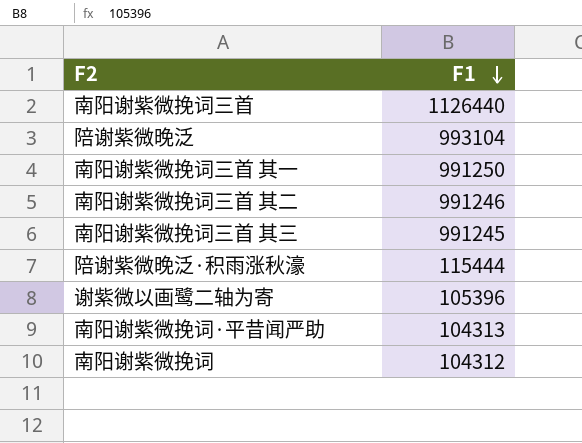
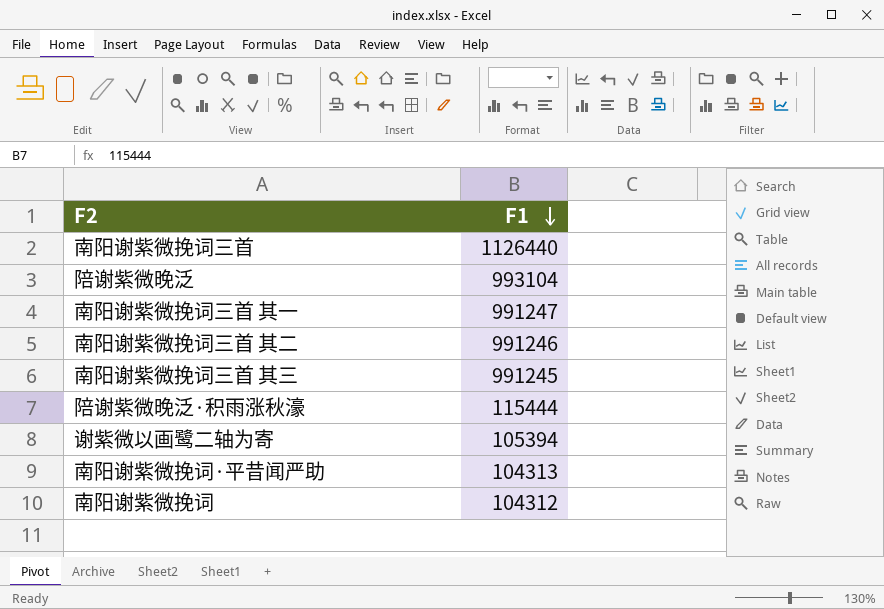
南阳谢紫微挽词三首 其一 | F1: 991250 -> 991247
谢紫微以画鹭二轴为寄 | F1: 105396 -> 105394

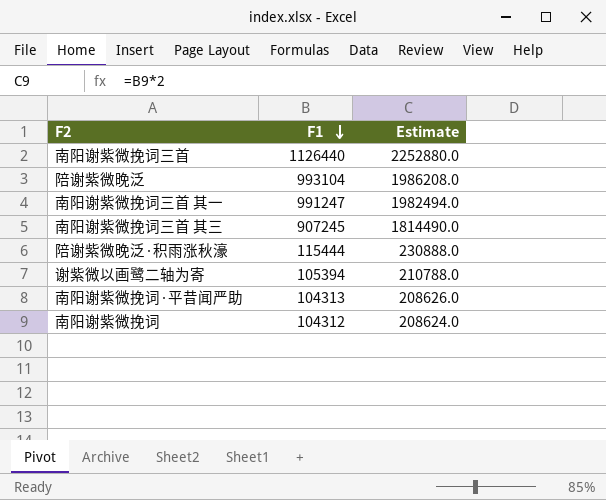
column Estimate | formula: none -> [F1] * 2
row 南阳谢紫微挽词三首 其二: 991246 -> none
南阳谢紫微挽词三首 其三 | F1: 991245 -> 907245

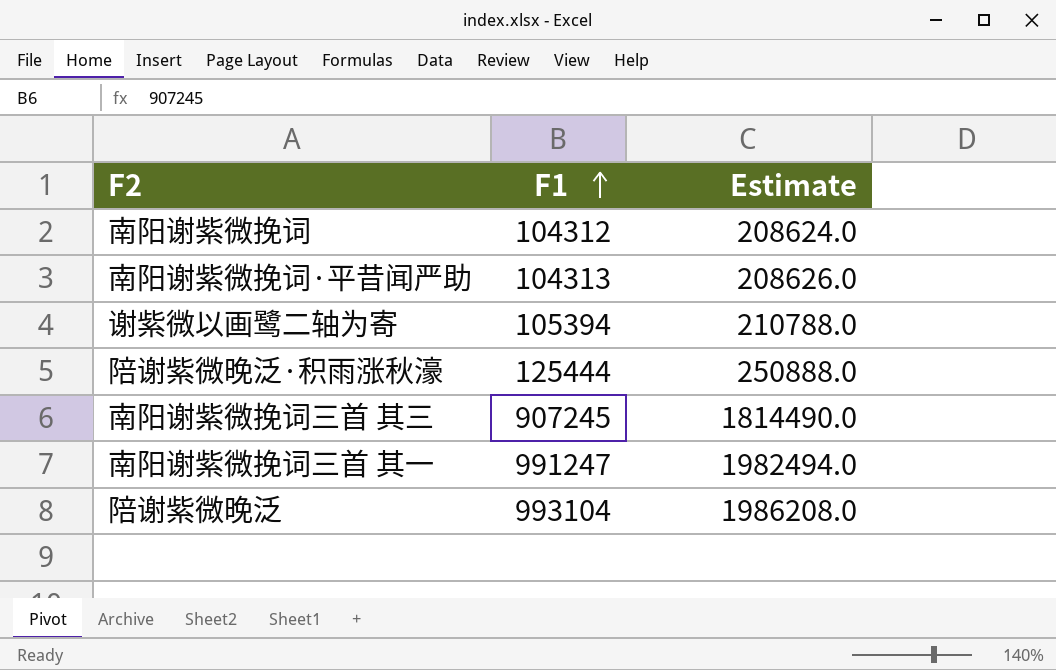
row order: F1 descending -> F1 ascending
row 南阳谢紫微挽词三首: 1126440 | 2252880.0 -> none
陪谢紫微晚泛·积雨涨秋濠 | F1: 115444 -> 125444
陪谢紫微晚泛·积雨涨秋濠 | Estimate: 230888.0 -> 250888.0

